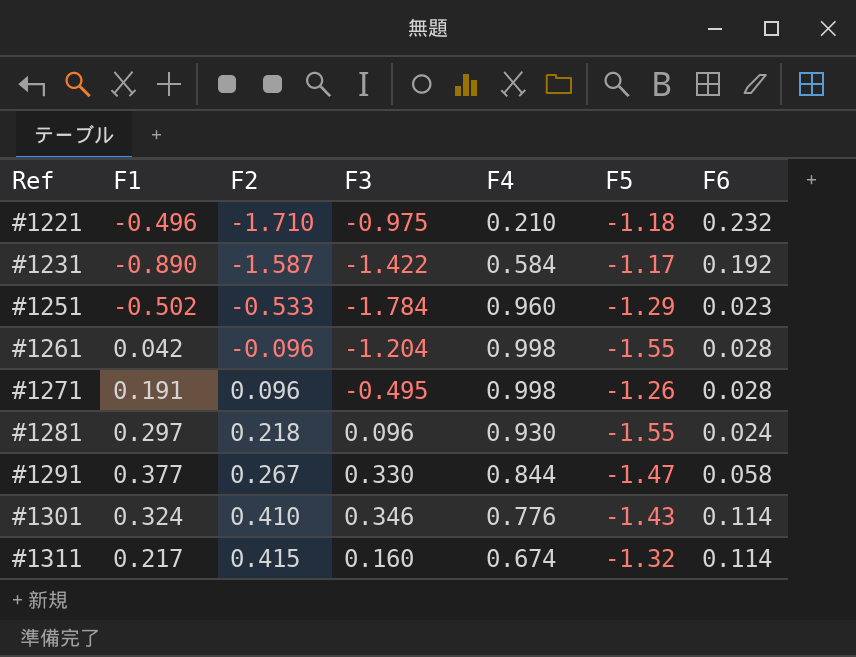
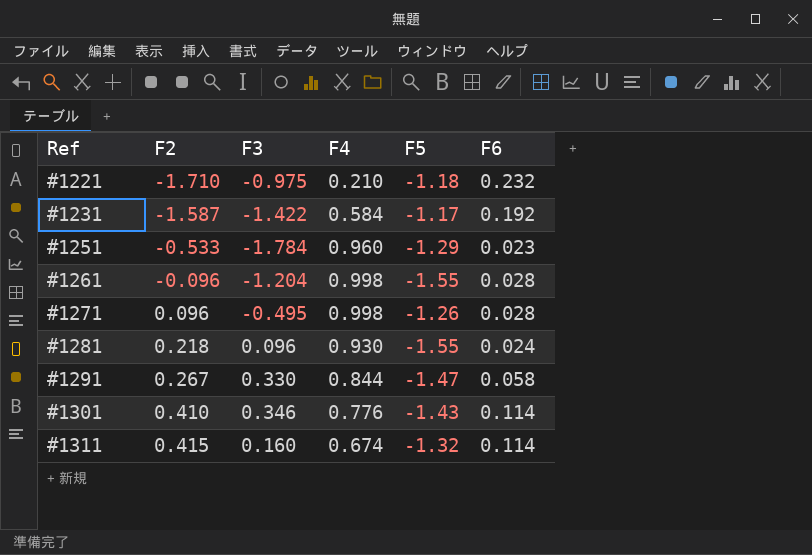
column F1 | position: 2 -> none

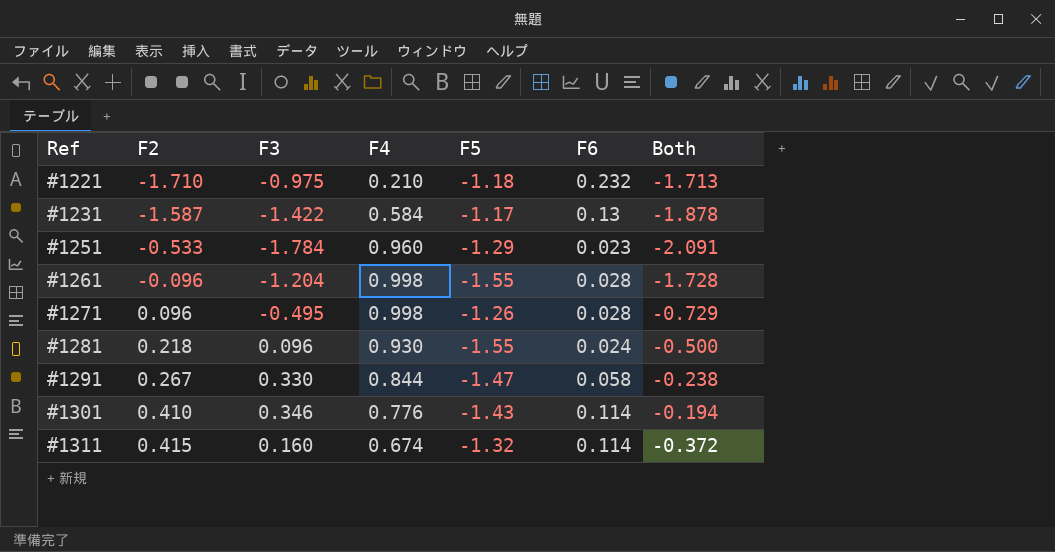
column Both | formula: none -> [F3] + [F4] + [F5] + [F6]
#1231 | F6: 0.192 -> 0.13

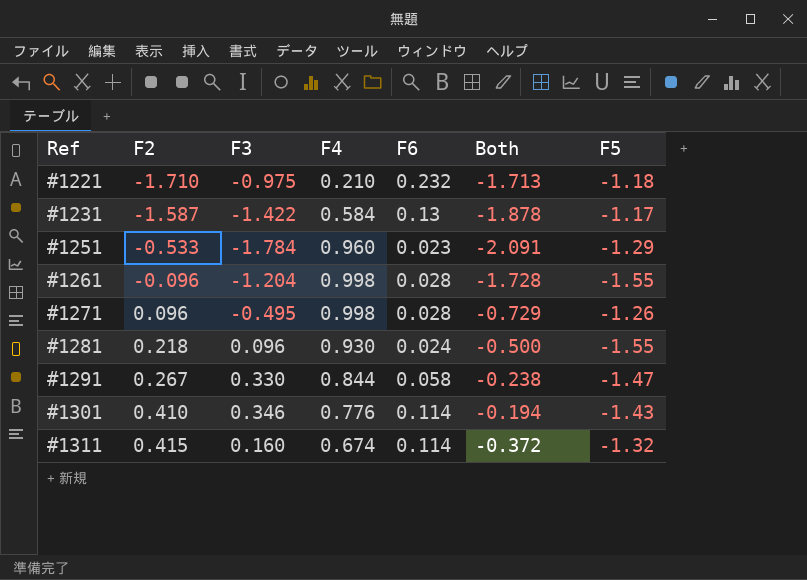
column F5 | position: 5 -> 7

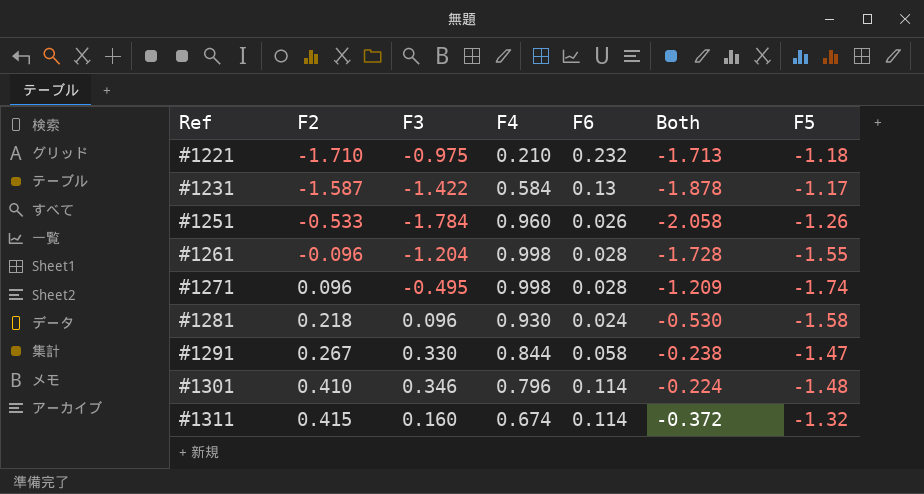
#1251 | F6: 0.023 -> 0.026
#1251 | Both: -2.091 -> -2.058
#1251 | F5: -1.29 -> -1.26
#1271 | Both: -0.729 -> -1.209
#1271 | F5: -1.26 -> -1.74
#1281 | Both: -0.500 -> -0.530
#1281 | F5: -1.55 -> -1.58
#1301 | F4: 0.776 -> 0.796
#1301 | Both: -0.194 -> -0.224
#1301 | F5: -1.43 -> -1.48

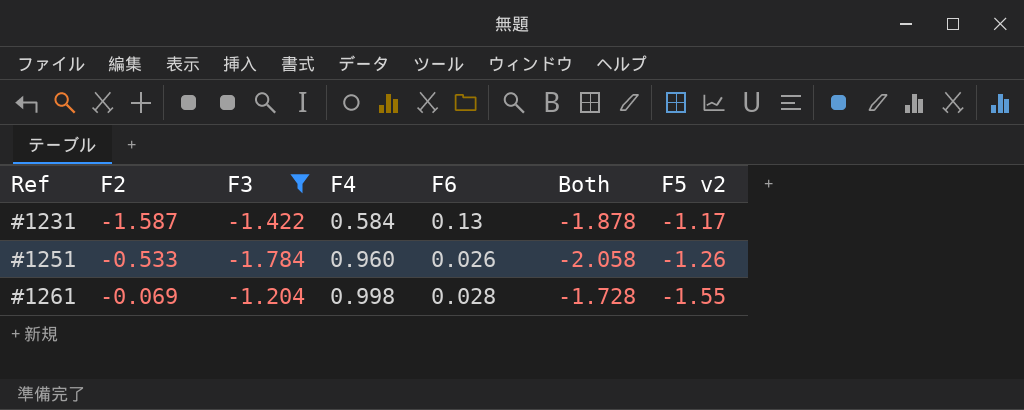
filter: none -> F3 <= -1.204
column name: F5 -> F5 v2
#1261 | F2: -0.096 -> -0.069

